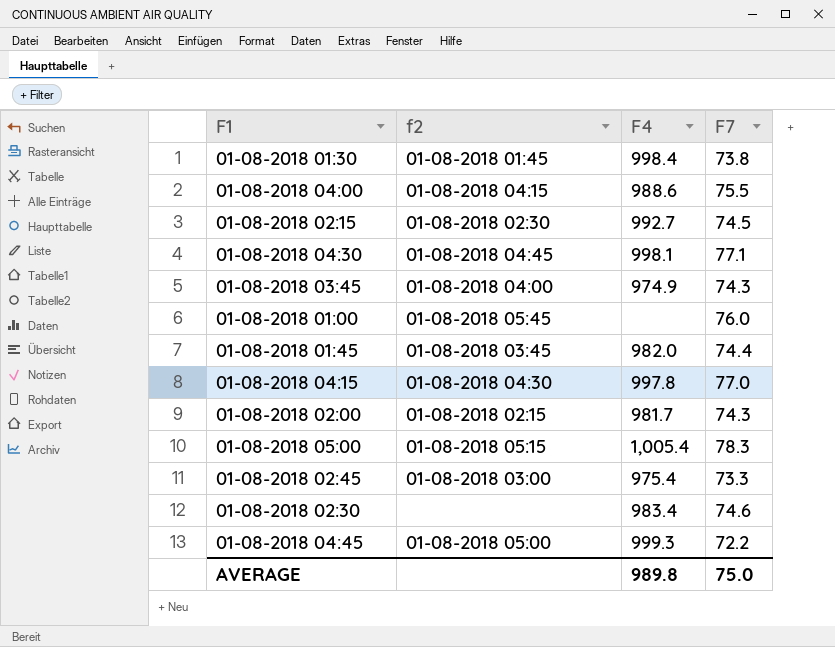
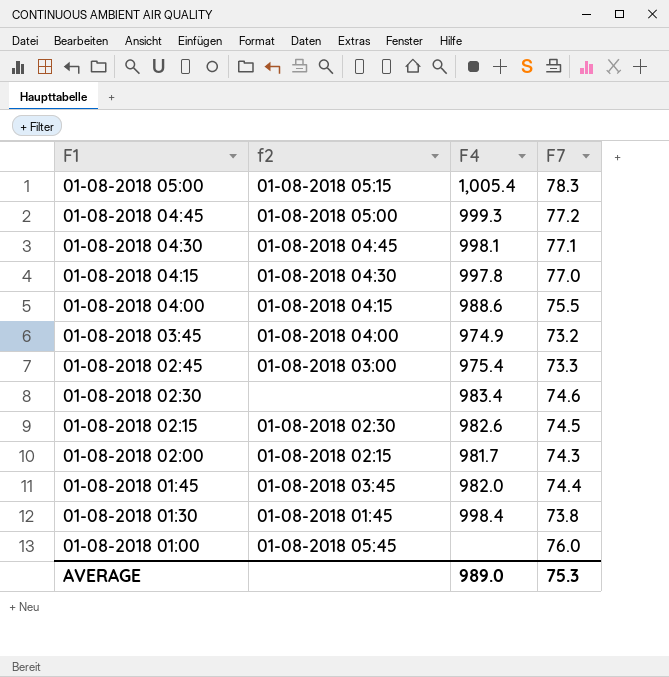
row order: none -> F1 descending
01-08-2018 04:45 | F7: 72.2 -> 77.2
01-08-2018 03:45 | F7: 74.3 -> 73.2
01-08-2018 02:15 | F4: 992.7 -> 982.6
AVERAGE | F4: 989.8 -> 989.0
AVERAGE | F7: 75.0 -> 75.3

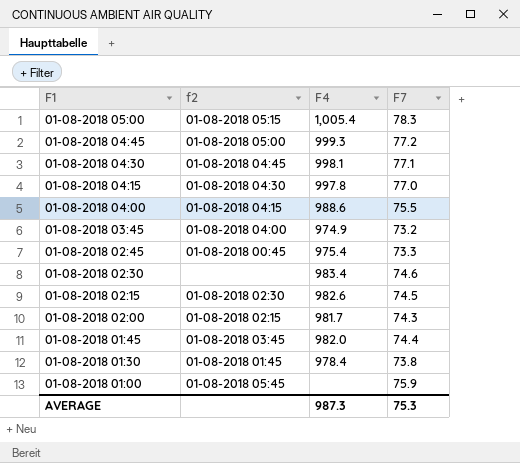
01-08-2018 02:45 | f2: 01-08-2018 03:00 -> 01-08-2018 00:45
01-08-2018 01:30 | F4: 998.4 -> 978.4
01-08-2018 01:00 | F7: 76.0 -> 75.9
AVERAGE | F4: 989.0 -> 987.3

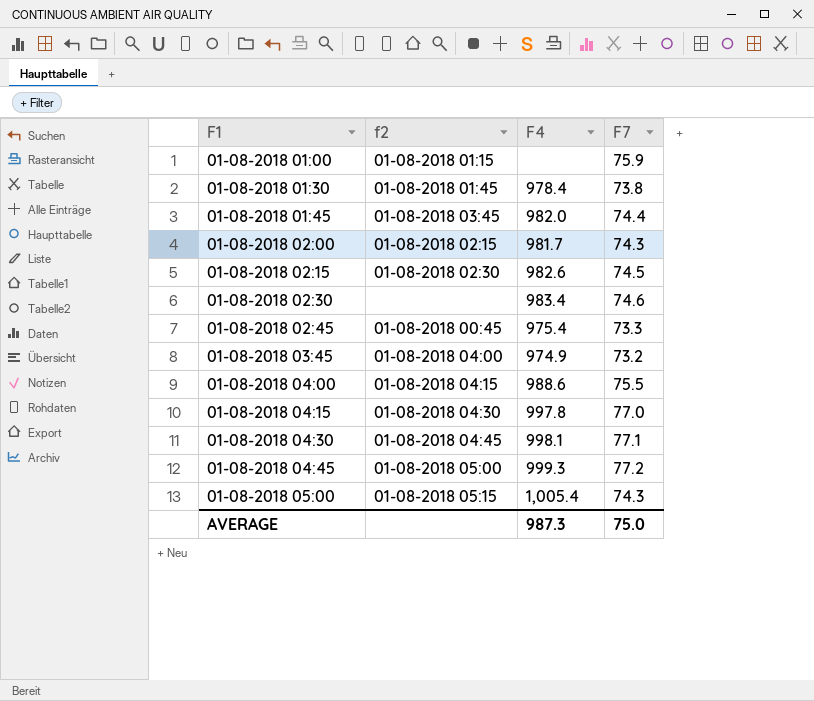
row order: F1 descending -> F1 ascending
01-08-2018 01:00 | f2: 01-08-2018 05:45 -> 01-08-2018 01:15
01-08-2018 05:00 | F7: 78.3 -> 74.3
AVERAGE | F7: 75.3 -> 75.0

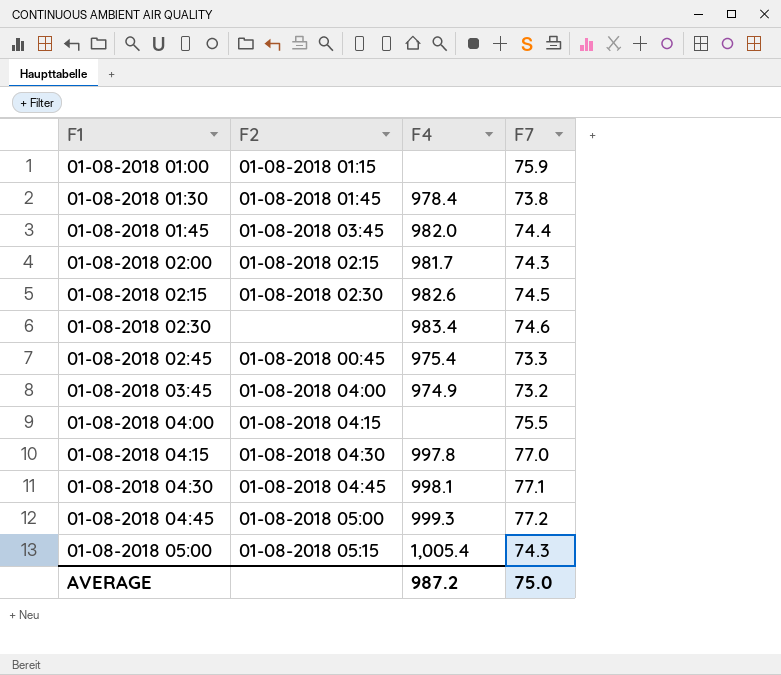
column name: f2 -> F2
01-08-2018 04:00 | F4: 988.6 -> none
AVERAGE | F4: 987.3 -> 987.2

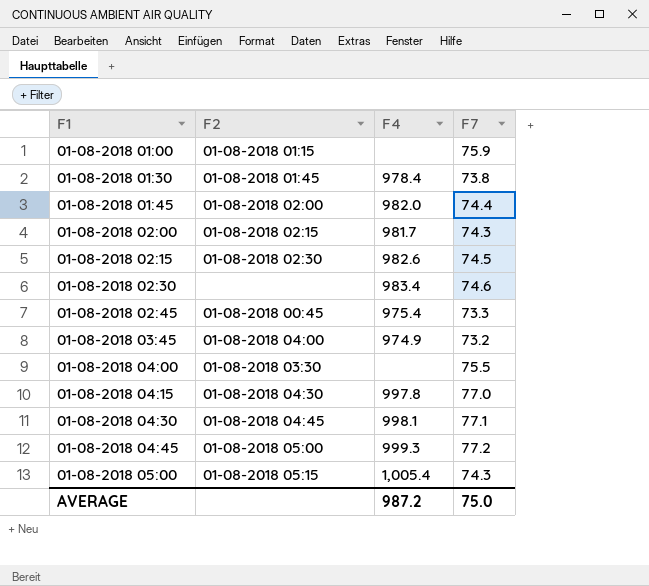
01-08-2018 01:45 | F2: 01-08-2018 03:45 -> 01-08-2018 02:00
01-08-2018 04:00 | F2: 01-08-2018 04:15 -> 01-08-2018 03:30

